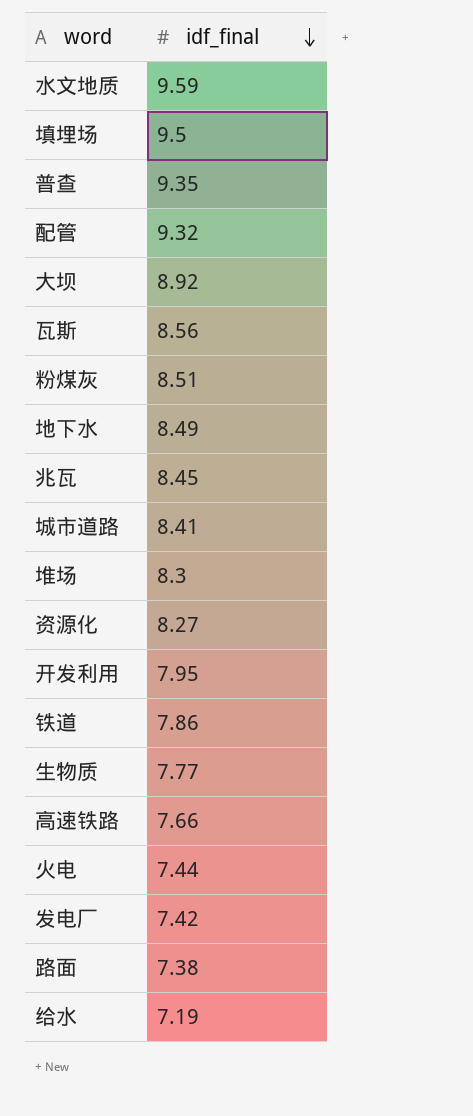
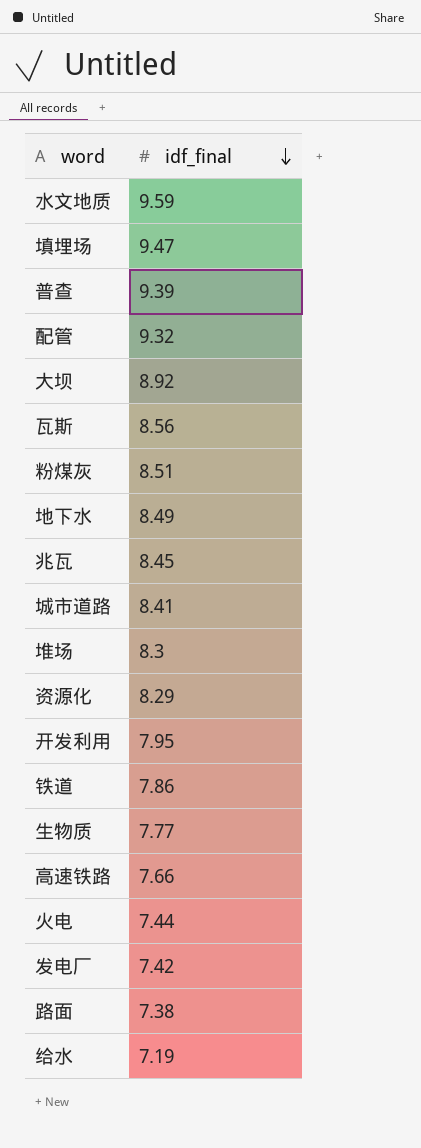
填埋场 | idf_final: 9.5 -> 9.47
普查 | idf_final: 9.35 -> 9.39
资源化 | idf_final: 8.27 -> 8.29

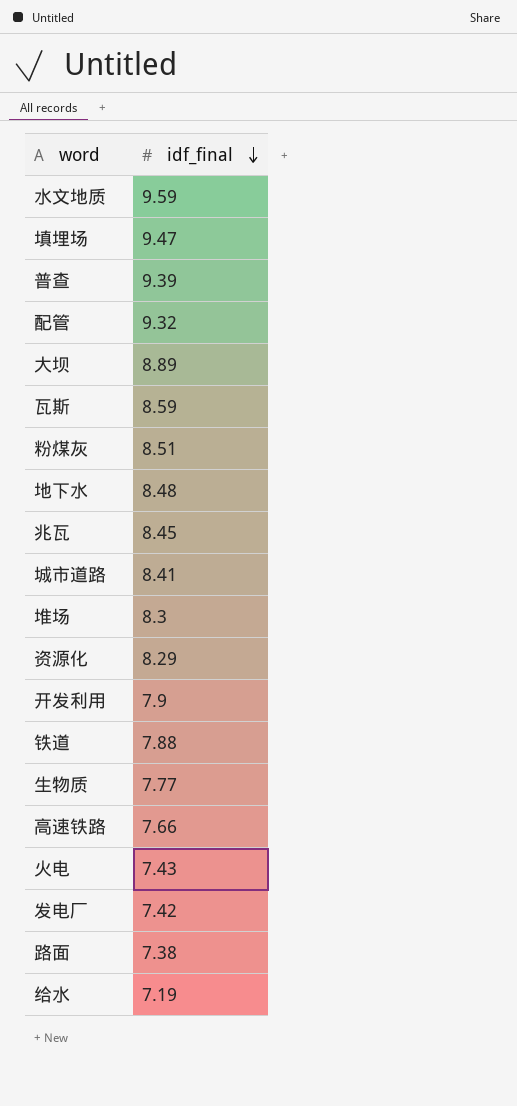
大坝 | idf_final: 8.92 -> 8.89
瓦斯 | idf_final: 8.56 -> 8.59
地下水 | idf_final: 8.49 -> 8.48
开发利用 | idf_final: 7.95 -> 7.9
铁道 | idf_final: 7.86 -> 7.88
火电 | idf_final: 7.44 -> 7.43

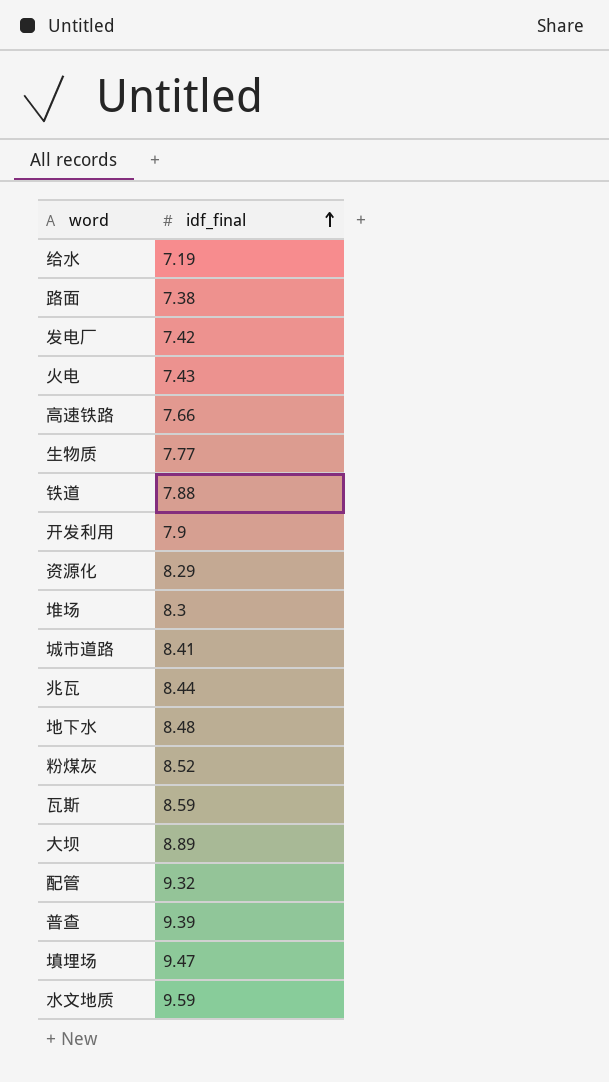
row order: idf_final descending -> idf_final ascending
兆瓦 | idf_final: 8.45 -> 8.44
粉煤灰 | idf_final: 8.51 -> 8.52

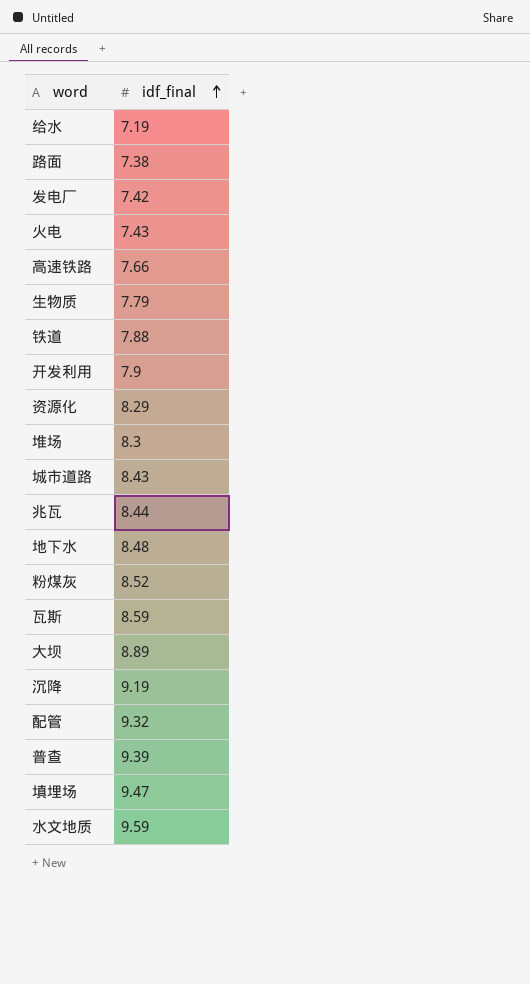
生物质 | idf_final: 7.77 -> 7.79
城市道路 | idf_final: 8.41 -> 8.43
row 沉降: none -> 9.19

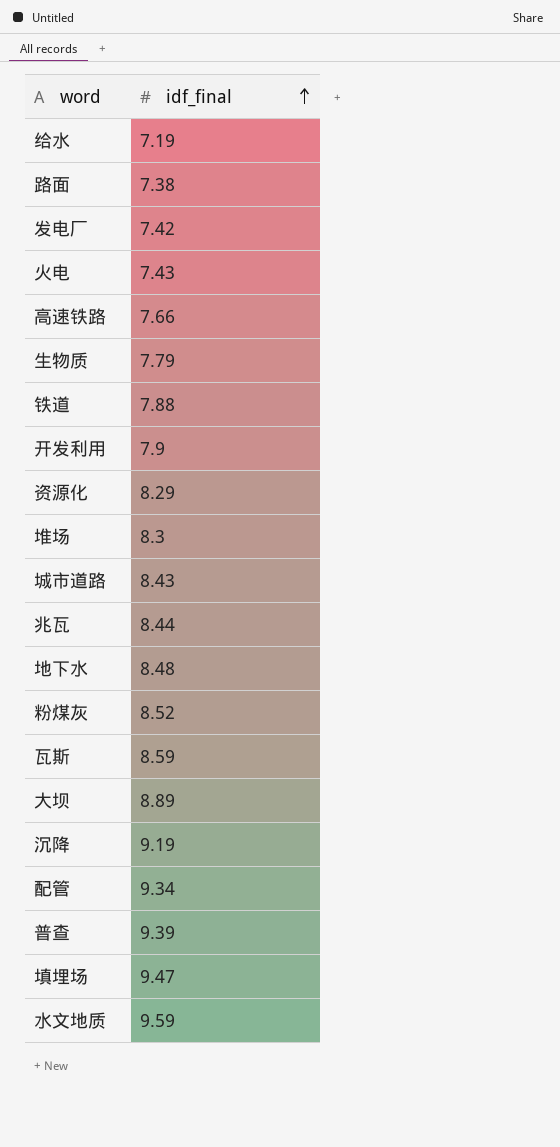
配管 | idf_final: 9.32 -> 9.34

